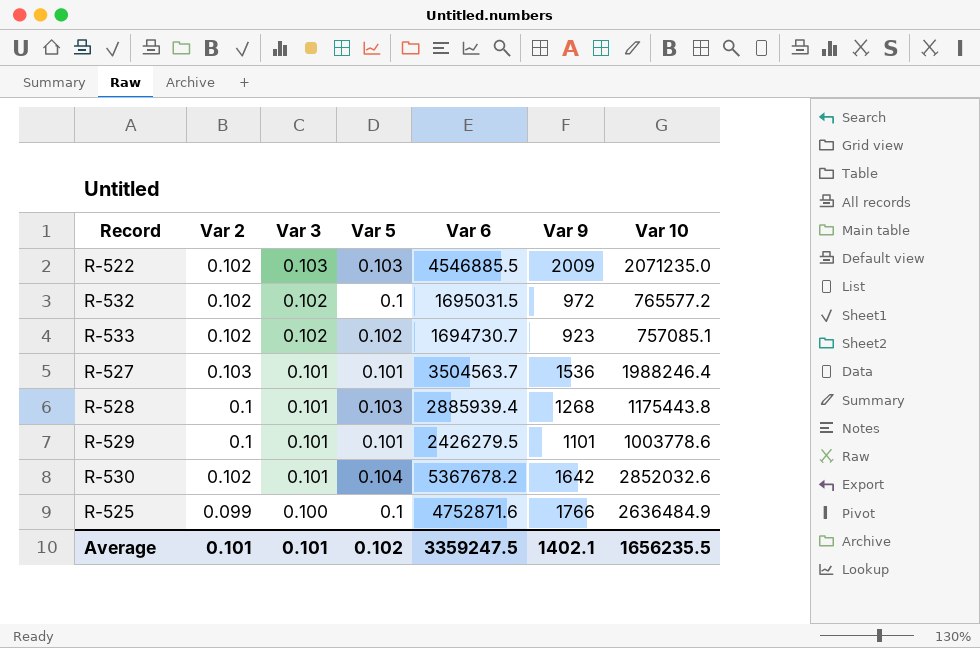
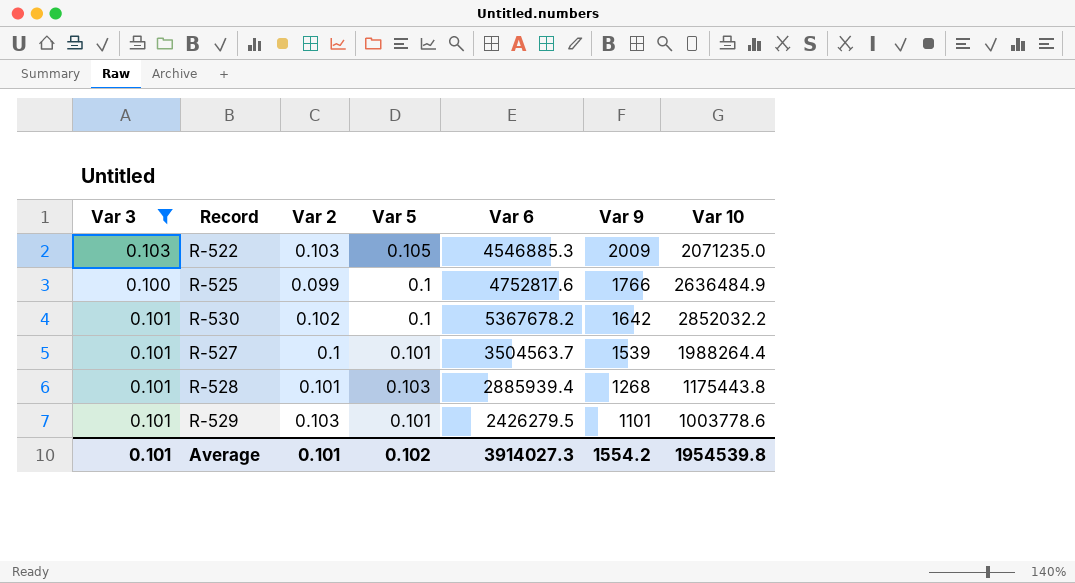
filter: none -> Var 3 != 0.102
row order: Var 3 descending -> Var 9 descending
column Var 3 | position: 3 -> 1
R-522 | Var 2: 0.102 -> 0.103
R-522 | Var 5: 0.103 -> 0.105
R-522 | Var 6: 4546885.5 -> 4546885.3
R-525 | Var 6: 4752871.6 -> 4752817.6
R-530 | Var 5: 0.104 -> 0.1
R-530 | Var 10: 2852032.6 -> 2852032.2
R-527 | Var 2: 0.103 -> 0.1
R-527 | Var 9: 1536 -> 1539
R-527 | Var 10: 1988246.4 -> 1988264.4
R-528 | Var 2: 0.1 -> 0.101
R-529 | Var 2: 0.1 -> 0.103
Average | Var 6: 3359247.5 -> 3914027.3
Average | Var 9: 1402.1 -> 1554.2
Average | Var 10: 1656235.5 -> 1954539.8

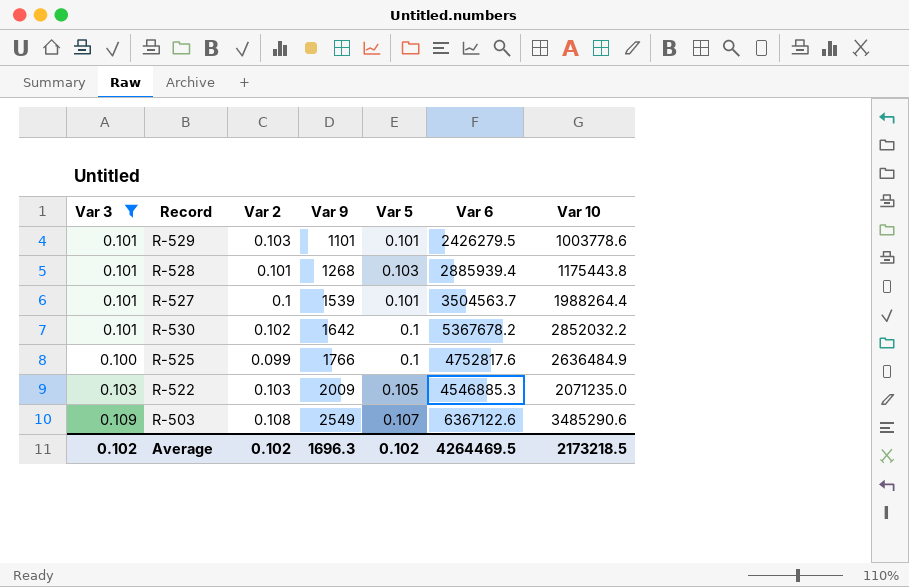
row order: Var 9 descending -> Var 9 ascending
column Var 9 | position: 6 -> 4
row R-503: none -> 0.109 | 0.108 | 2549 | 0.107 | 6367122.6 | 3485290.6
Average | Var 3: 0.101 -> 0.102
Average | Var 2: 0.101 -> 0.102
Average | Var 9: 1554.2 -> 1696.3
Average | Var 6: 3914027.3 -> 4264469.5
Average | Var 10: 1954539.8 -> 2173218.5

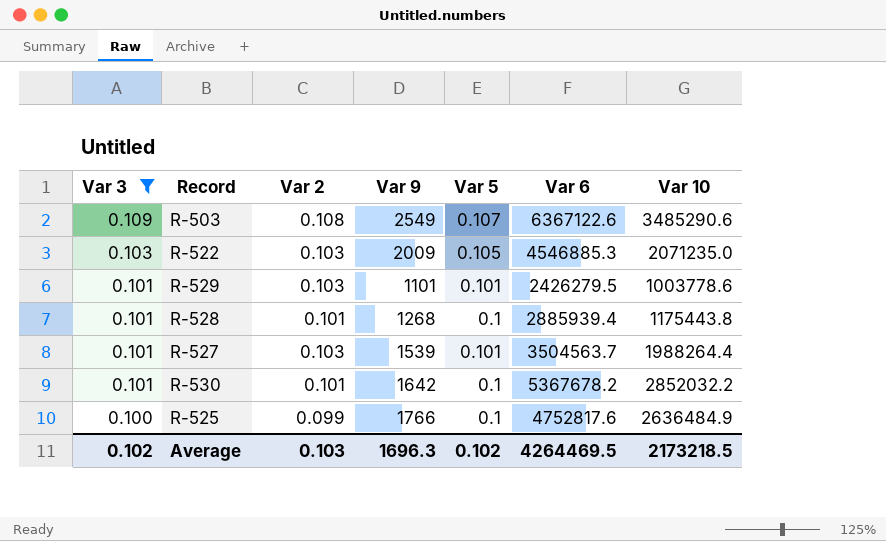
row order: Var 9 ascending -> Var 3 descending
R-528 | Var 5: 0.103 -> 0.1
R-527 | Var 2: 0.1 -> 0.103
R-530 | Var 2: 0.102 -> 0.101
Average | Var 2: 0.102 -> 0.103

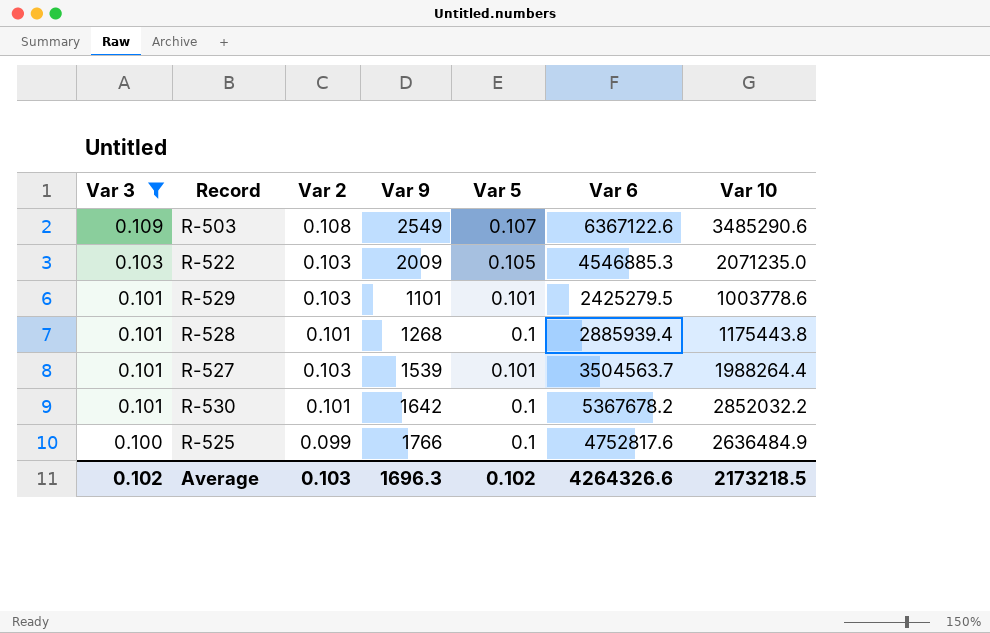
R-529 | Var 6: 2426279.5 -> 2425279.5
Average | Var 6: 4264469.5 -> 4264326.6

